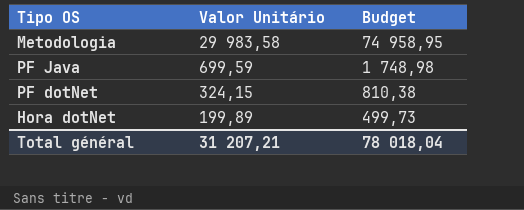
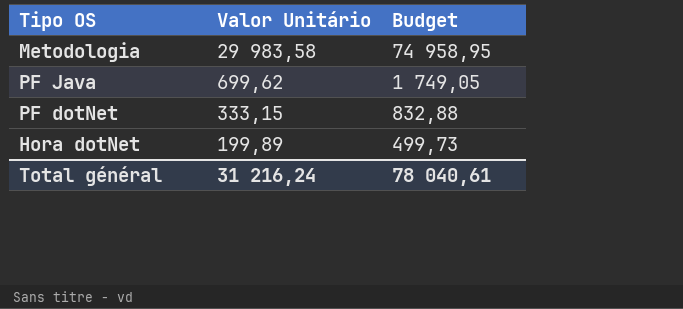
PF Java | Valor Unitário: 699,59 -> 699,62
PF Java | Budget: 1 748,98 -> 1 749,05
PF dotNet | Valor Unitário: 324,15 -> 333,15
PF dotNet | Budget: 810,38 -> 832,88
Total général | Valor Unitário: 31 207,21 -> 31 216,24
Total général | Budget: 78 018,04 -> 78 040,61

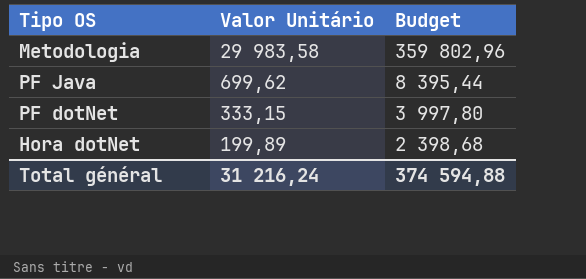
column Budget | formula: [Valor Unitário] * 2,5 -> [Valor Unitário] * 12
Total général | Budget: 78 040,61 -> 374 594,88

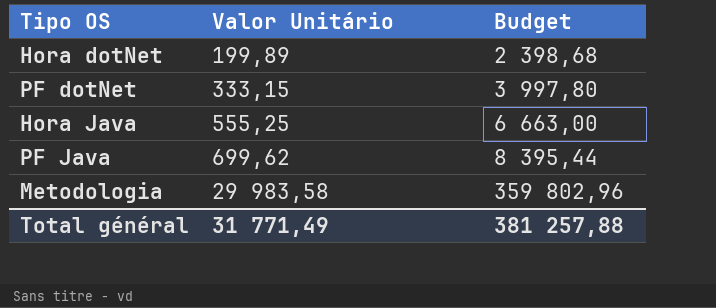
row order: Valor Unitário descending -> Valor Unitário ascending
row Hora Java: none -> 555,25 | 6 663,00
Total général | Valor Unitário: 31 216,24 -> 31 771,49
Total général | Budget: 374 594,88 -> 381 257,88

